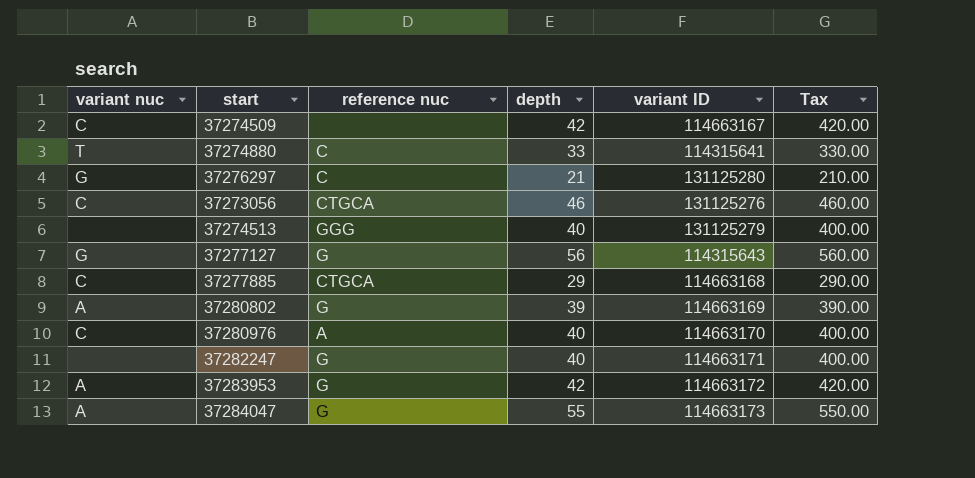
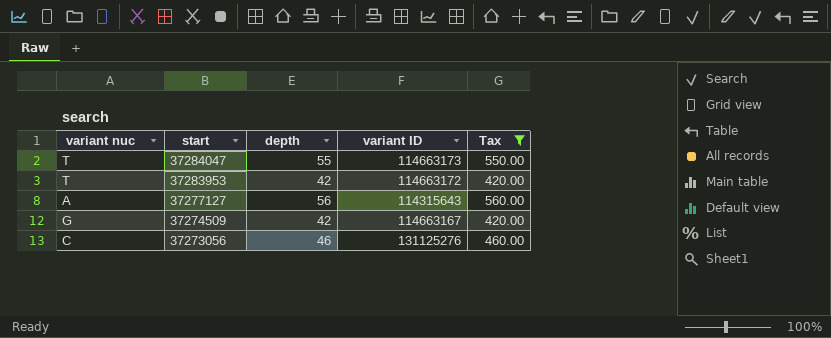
filter: none -> Tax >= 420.00
row order: none -> start descending
column reference nuc | position: 3 -> none
37284047 | variant nuc: A -> T
37283953 | variant nuc: A -> T
37277127 | variant nuc: G -> A
37274509 | variant nuc: C -> G

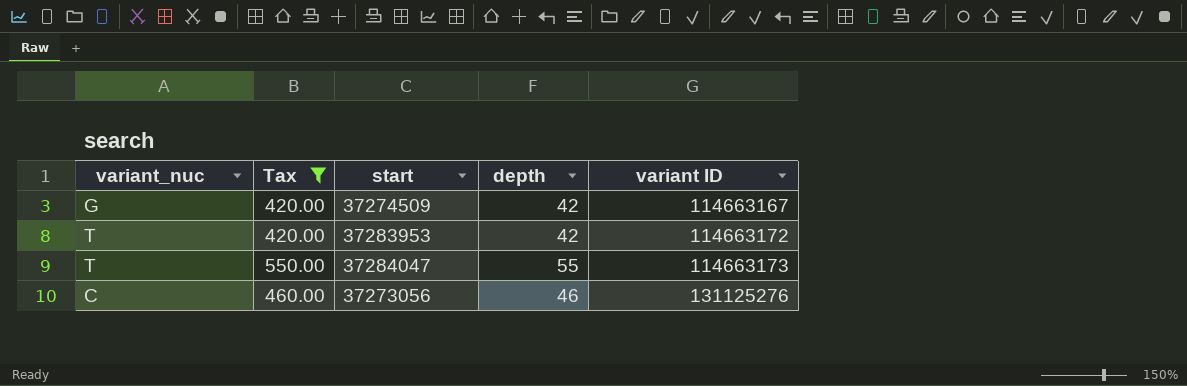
row order: start descending -> variant ID ascending
column name: variant nuc -> variant_nuc
column Tax | position: 5 -> 2
row 37277127: A | 56 | 114315643 | 560.00 -> none

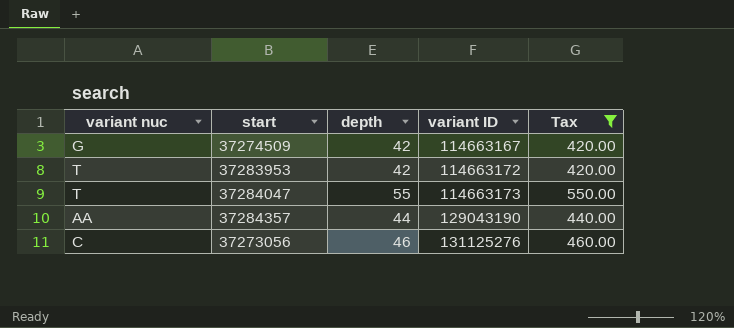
column name: variant_nuc -> variant nuc
column Tax | position: 2 -> 5
row 37284357: none -> AA | 44 | 129043190 | 440.00

